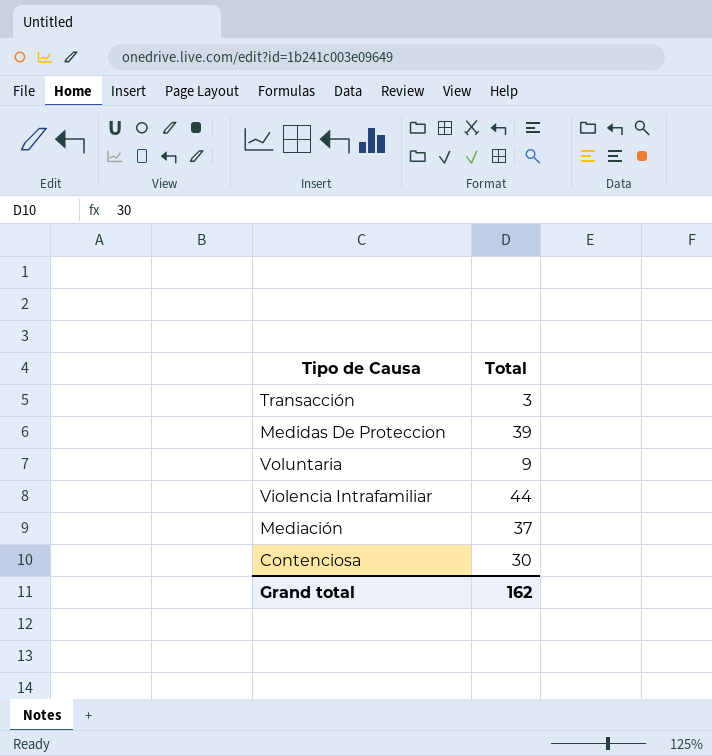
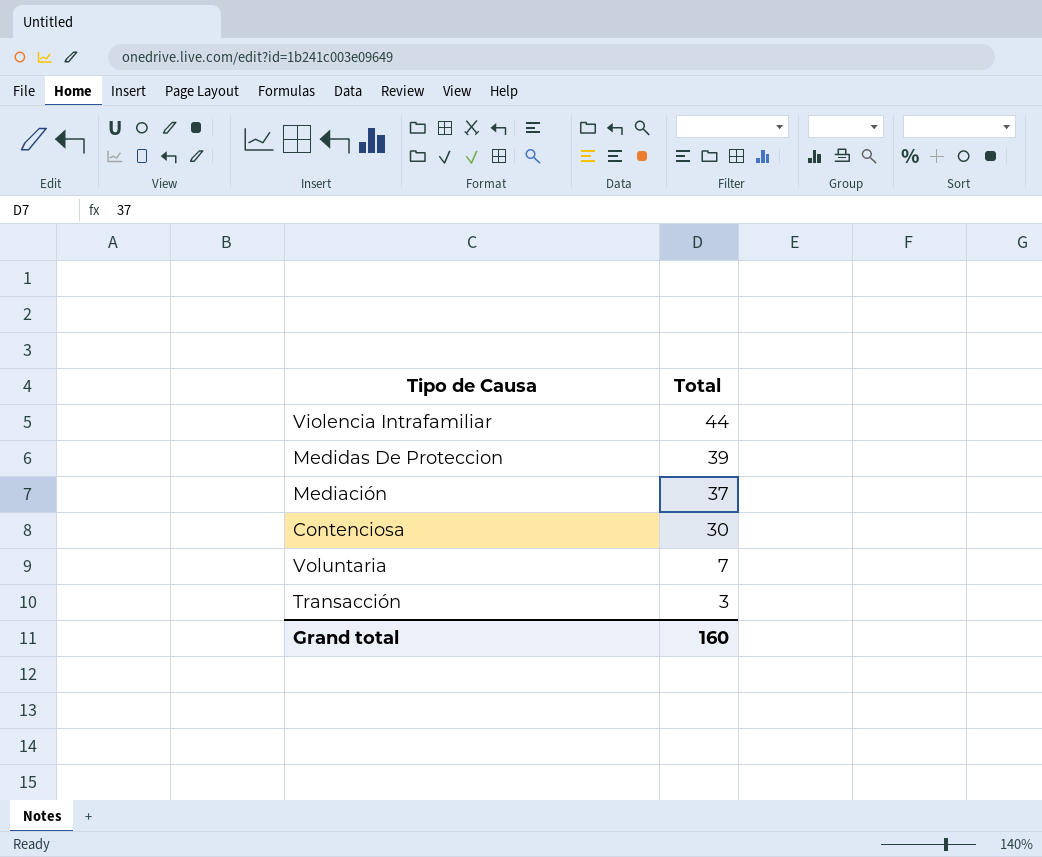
row order: none -> Total descending
Voluntaria | Total: 9 -> 7
Grand total | Total: 162 -> 160

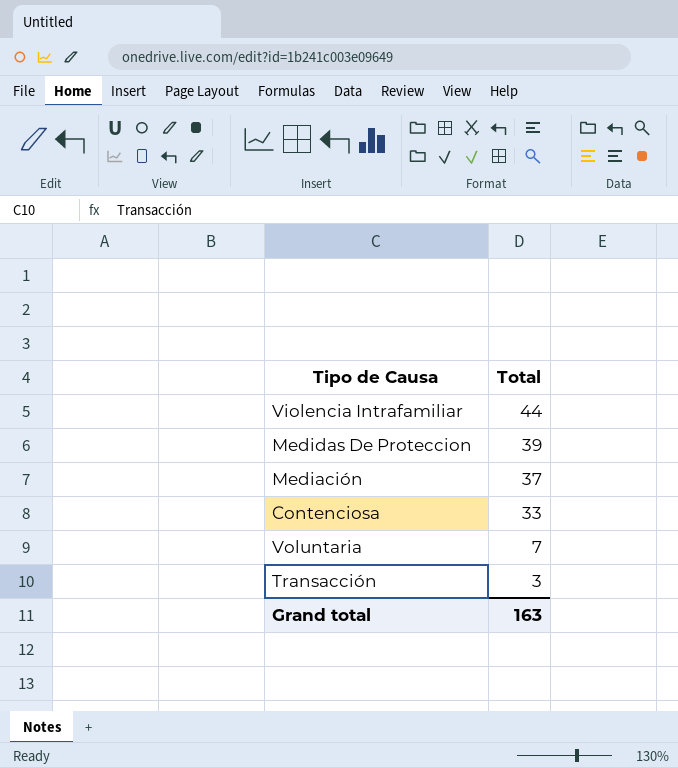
Contenciosa | Total: 30 -> 33
Grand total | Total: 160 -> 163

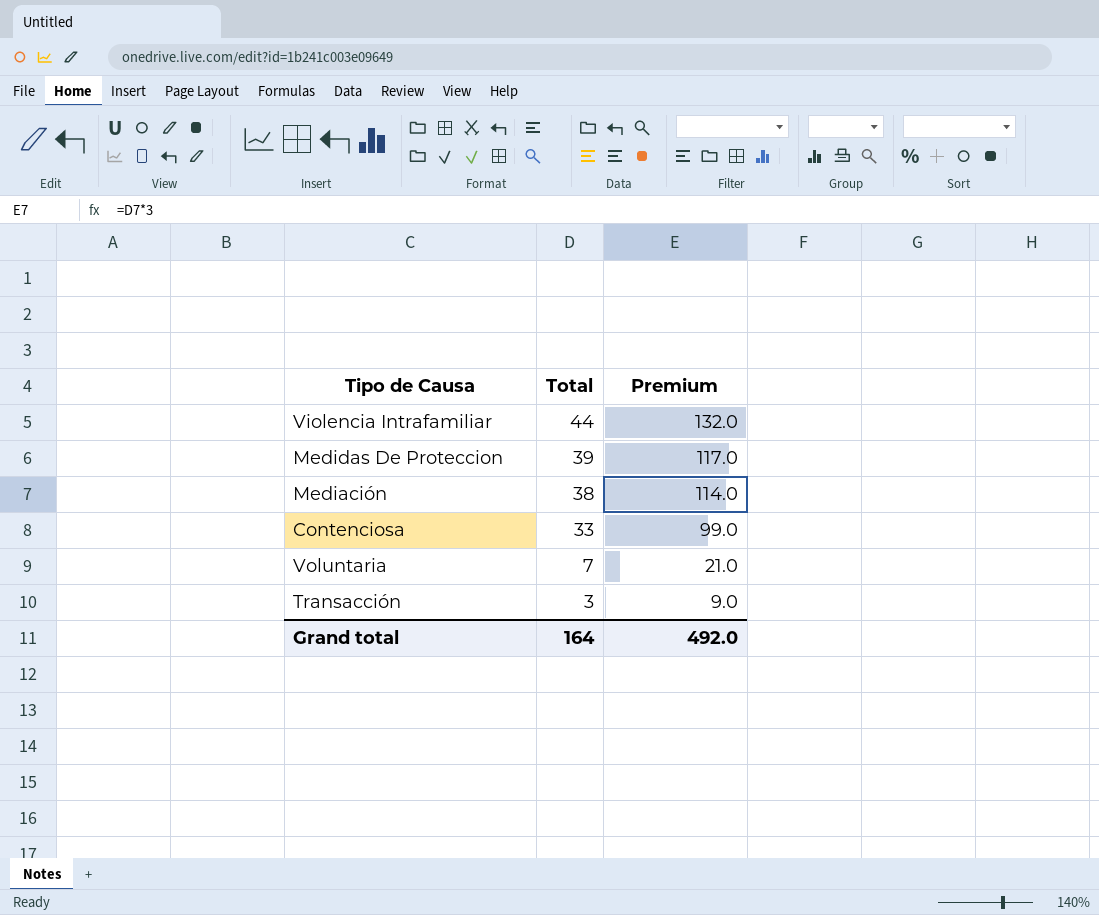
column Premium | formula: none -> [Total] * 3
Mediación | Total: 37 -> 38
Grand total | Total: 163 -> 164

